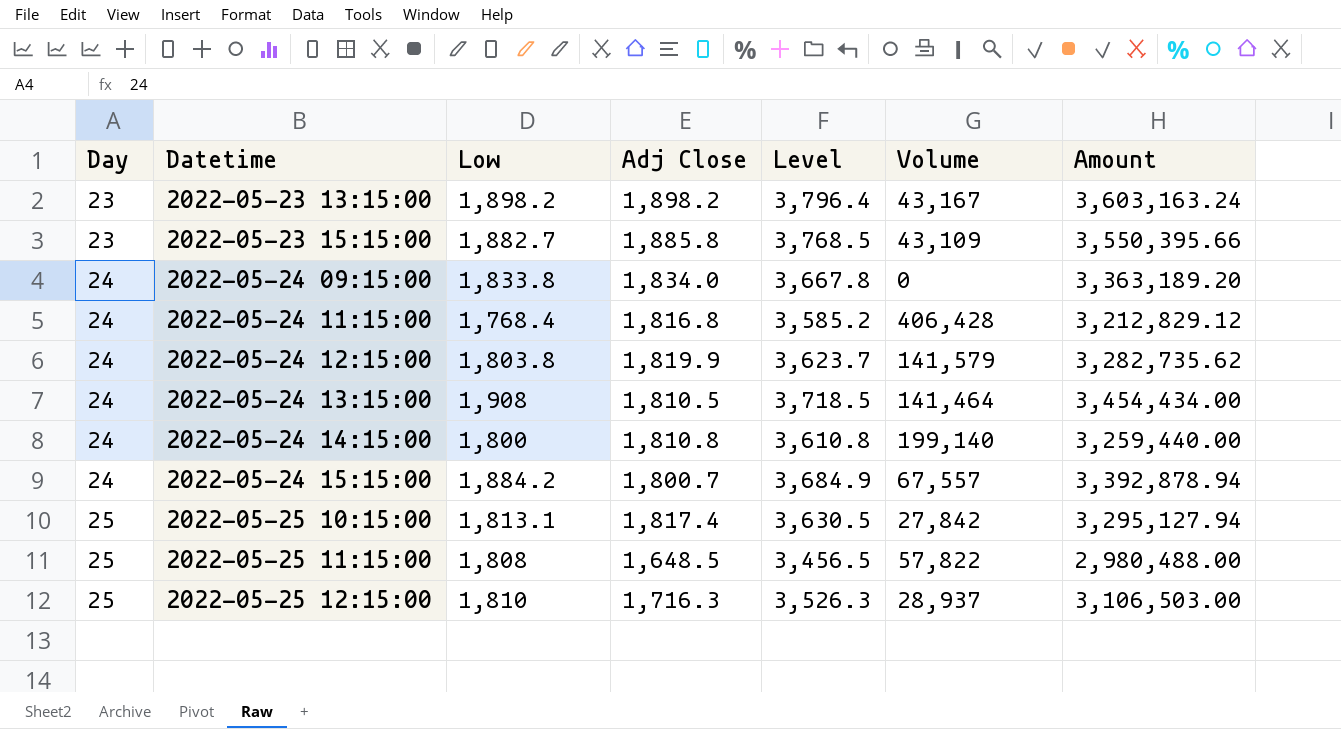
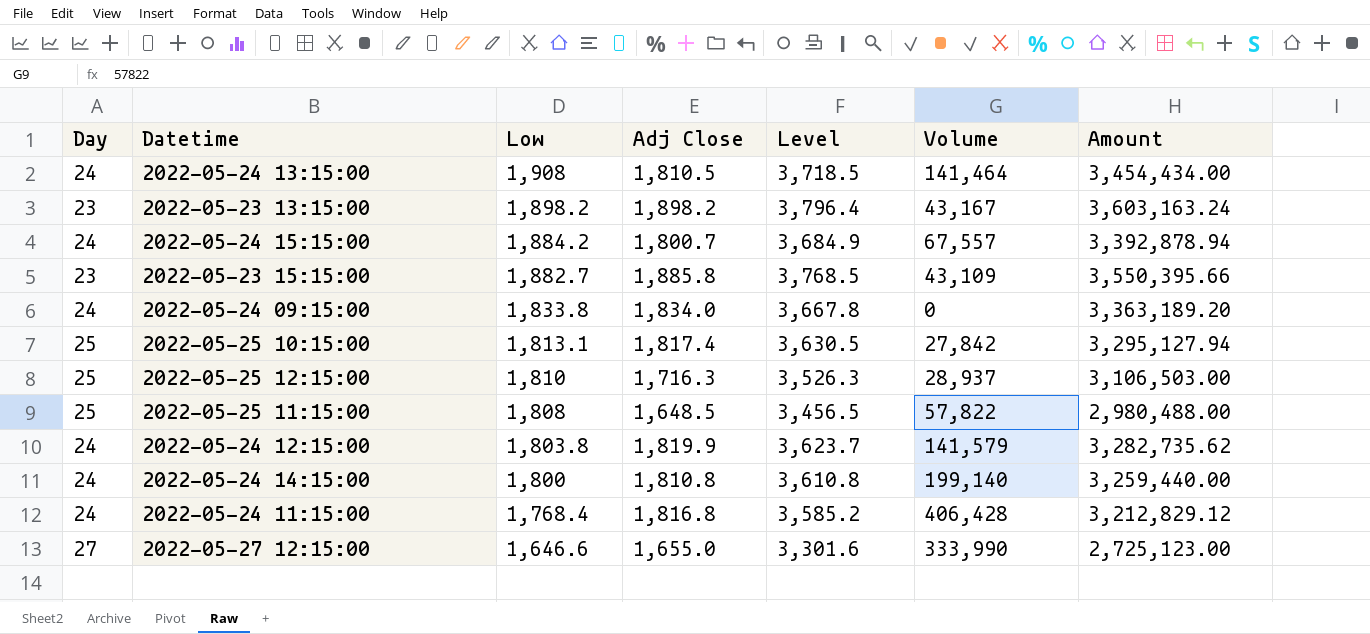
row order: Day ascending -> Low descending
row 2022-05-27 12:15:00: none -> 27 | 1,646.6 | 1,655.0 | 3,301.6 | 333,990 | 2,725,123.00

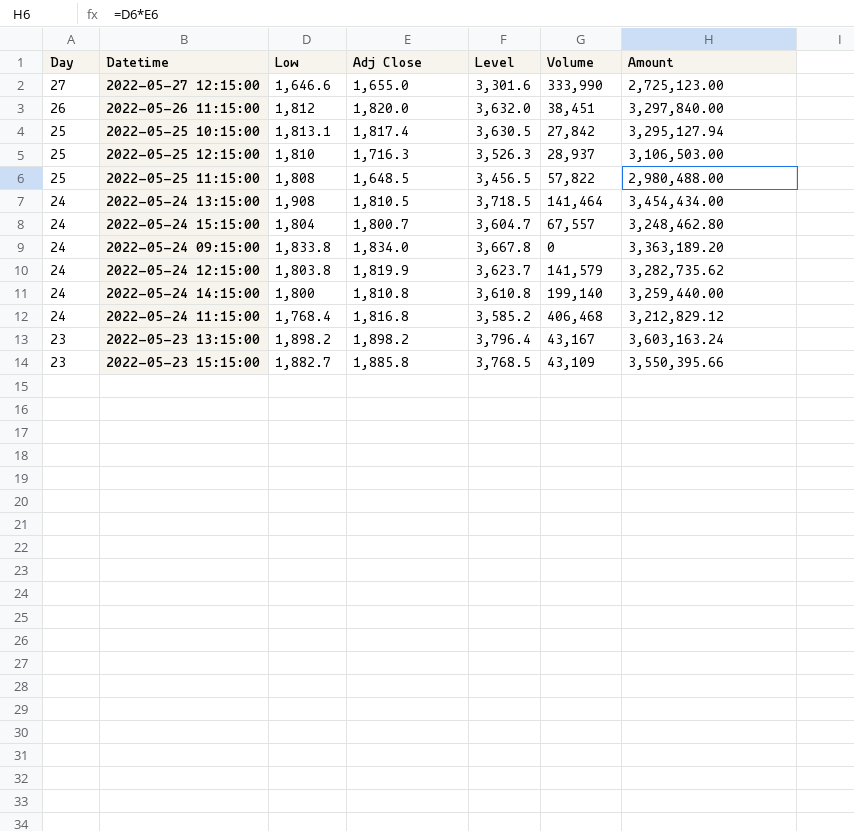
row order: Low descending -> Day descending
row 2022-05-26 11:15:00: none -> 26 | 1,812 | 1,820.0 | 3,632.0 | 38,451 | 3,297,840.00
2022-05-24 15:15:00 | Low: 1,884.2 -> 1,804
2022-05-24 15:15:00 | Level: 3,684.9 -> 3,604.7
2022-05-24 15:15:00 | Amount: 3,392,878.94 -> 3,248,462.80
2022-05-24 11:15:00 | Volume: 406,428 -> 406,468

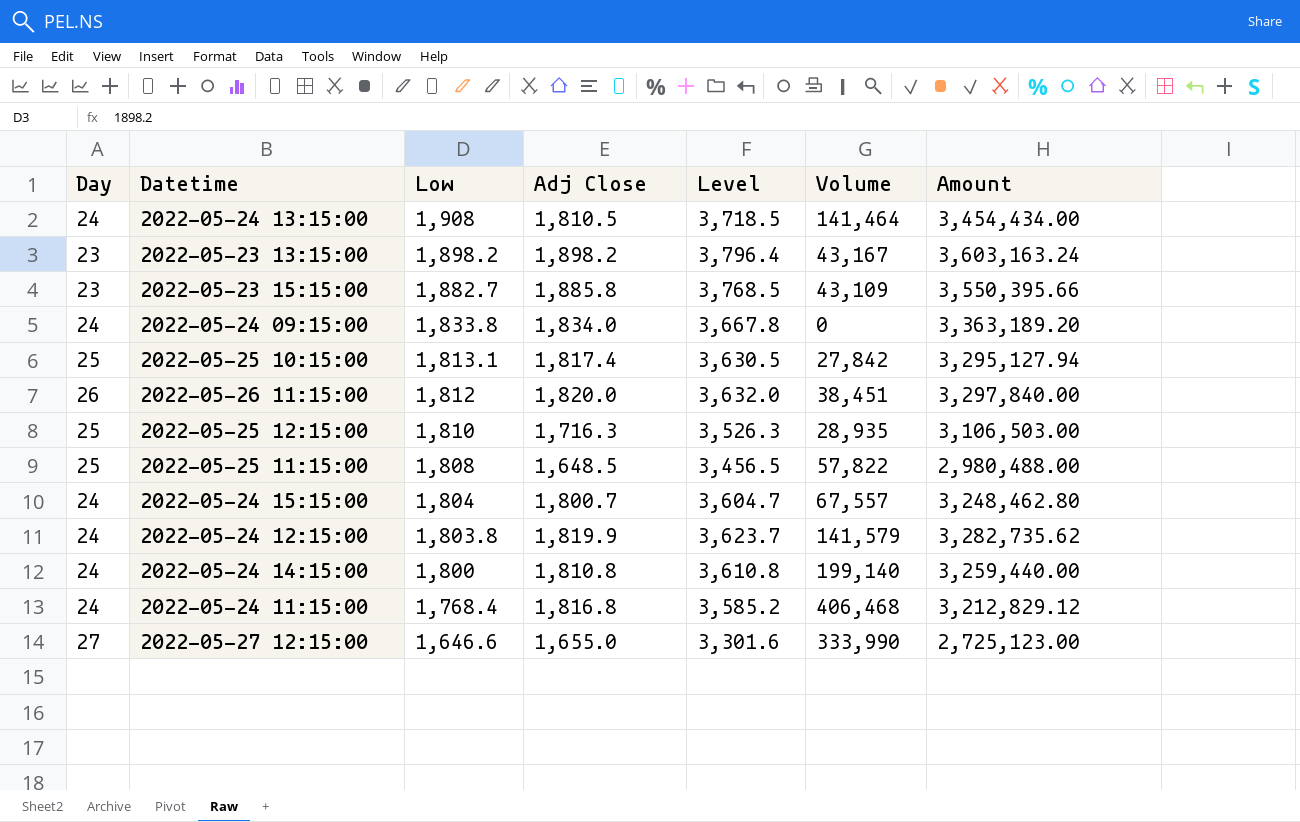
row order: Day descending -> Low descending
2022-05-25 12:15:00 | Volume: 28,937 -> 28,935

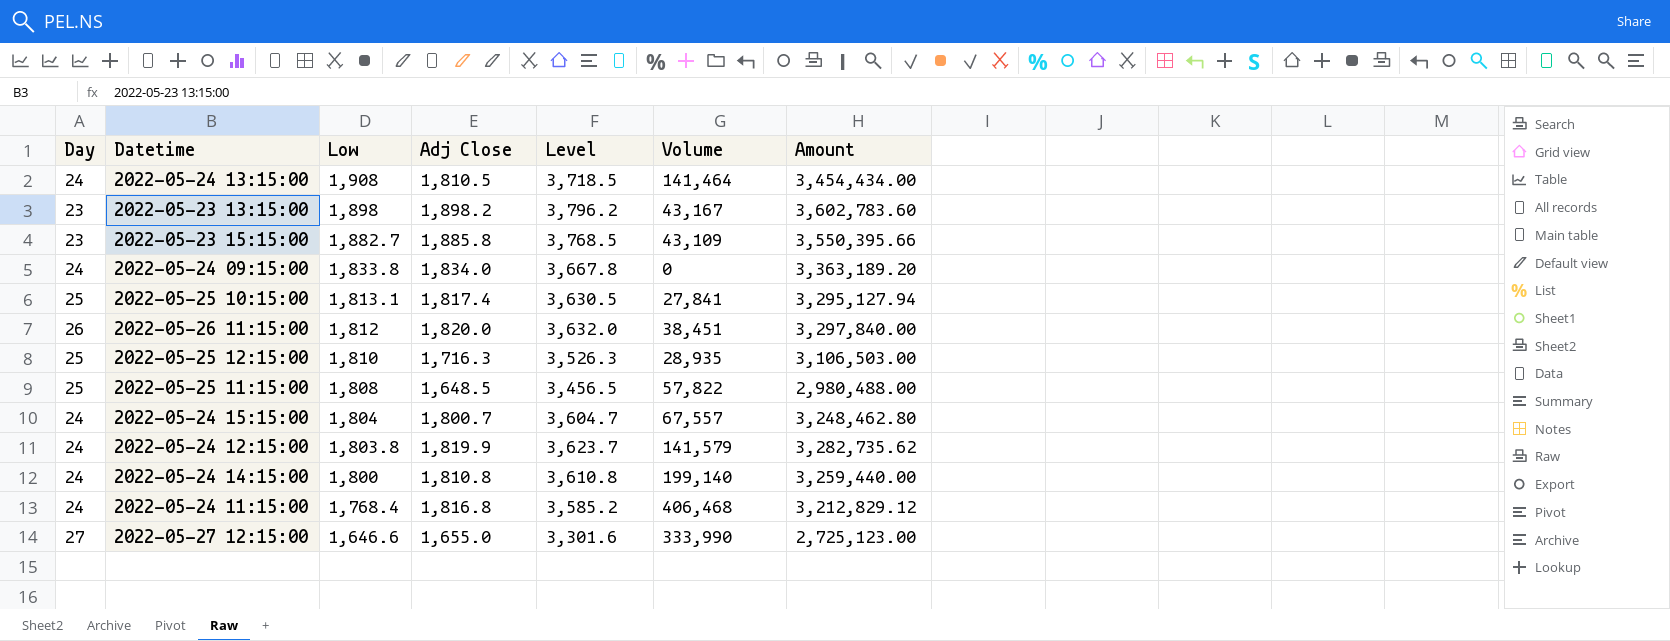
2022-05-23 13:15:00 | Low: 1,898.2 -> 1,898
2022-05-23 13:15:00 | Level: 3,796.4 -> 3,796.2
2022-05-23 13:15:00 | Amount: 3,603,163.24 -> 3,602,783.60
2022-05-25 10:15:00 | Volume: 27,842 -> 27,841

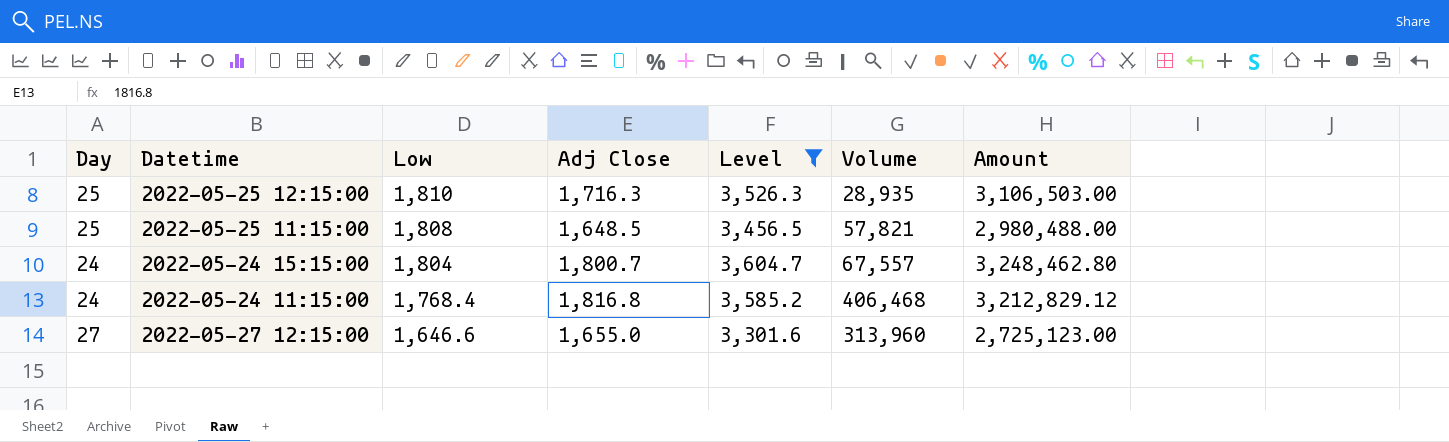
filter: none -> Level <= 3,604.7
2022-05-25 11:15:00 | Volume: 57,822 -> 57,821
2022-05-27 12:15:00 | Volume: 333,990 -> 313,960

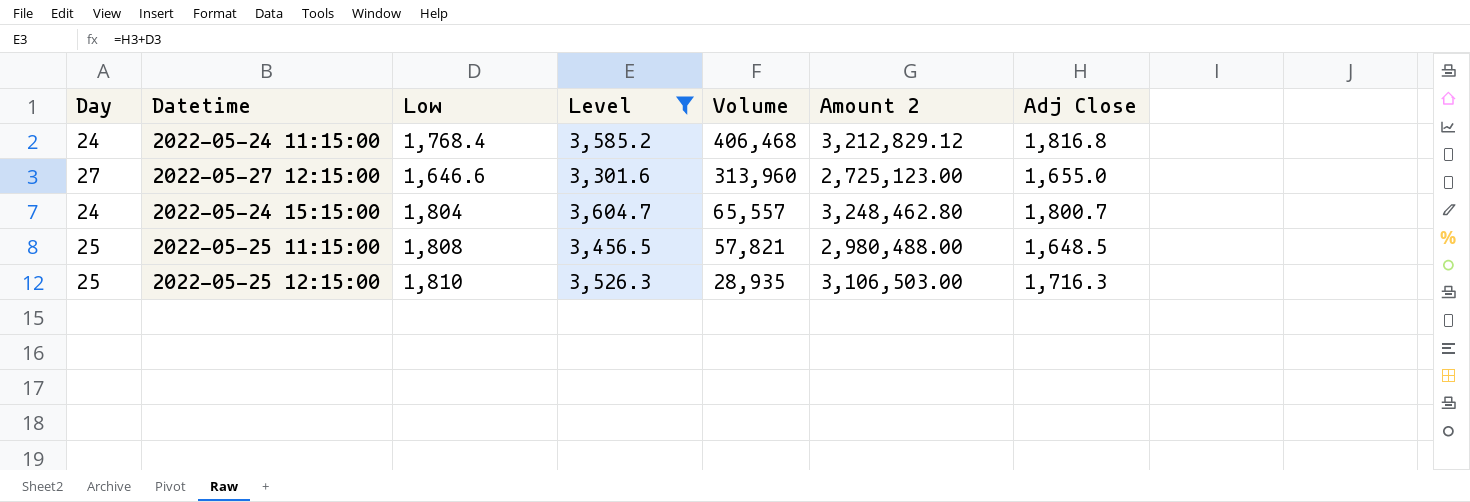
row order: Low descending -> Volume descending
column name: Amount -> Amount 2
column Adj Close | position: 4 -> 7
2022-05-24 15:15:00 | Volume: 67,557 -> 65,557

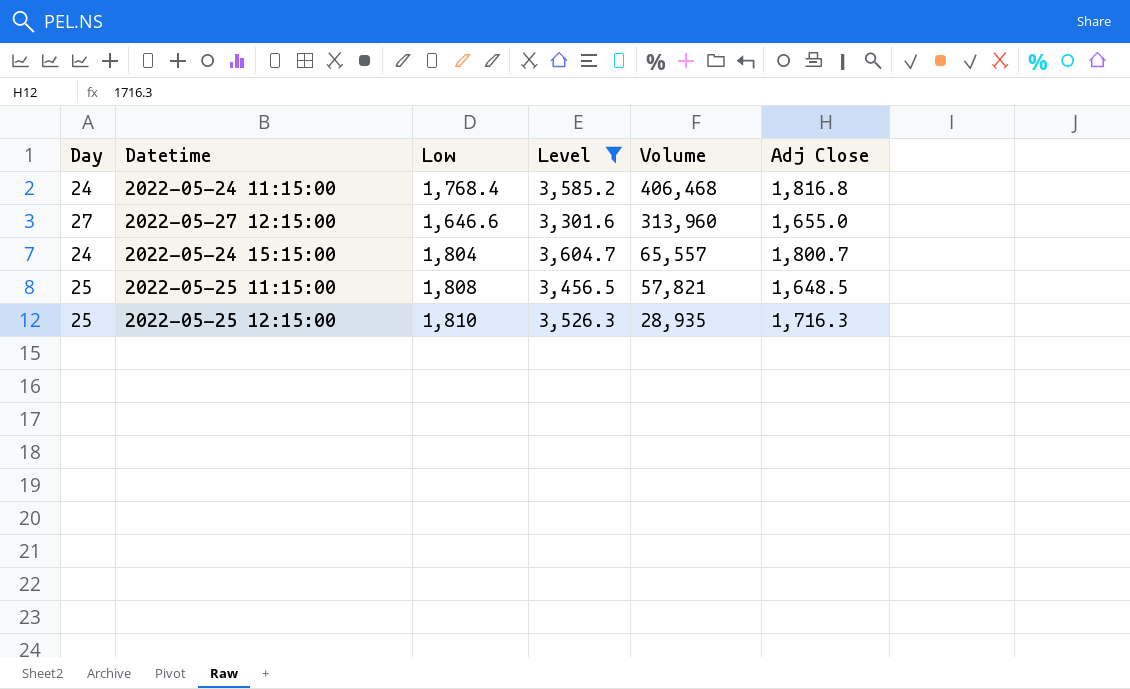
column Amount 2 | formula: [Low] * [Adj Close] -> none

